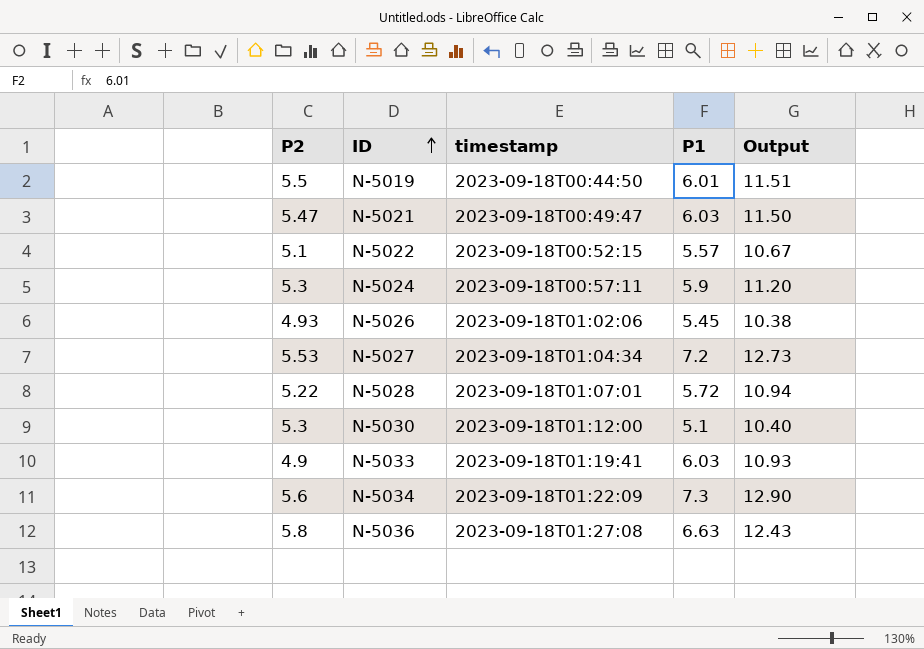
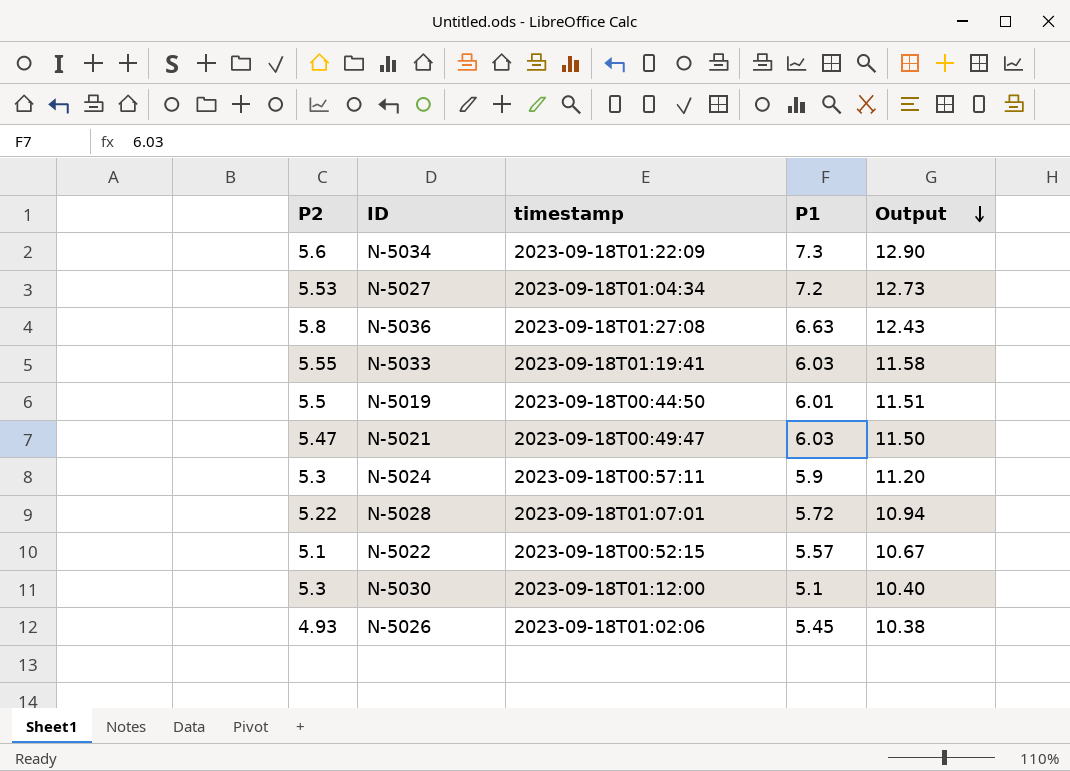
row order: ID ascending -> Output descending
N-5033 | P2: 4.9 -> 5.55
N-5033 | Output: 10.93 -> 11.58

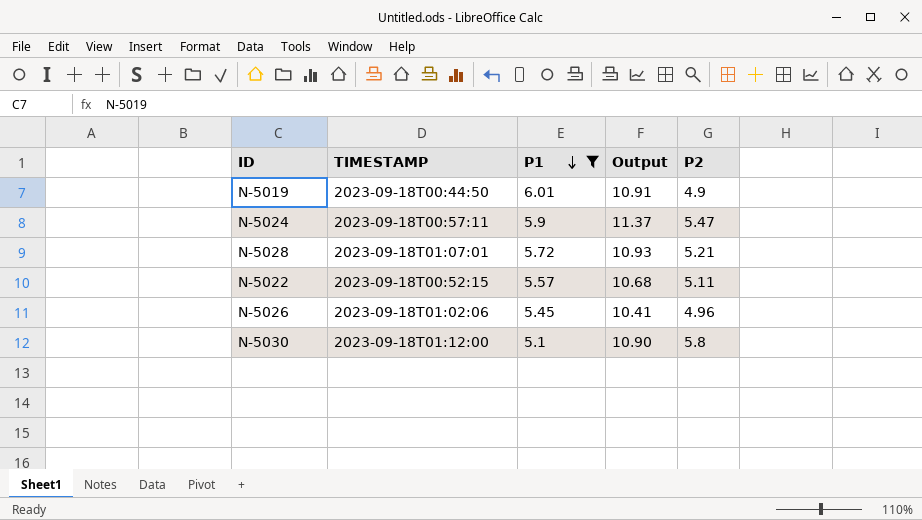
filter: none -> P1 <= 6.01
row order: Output descending -> P1 descending
column name: timestamp -> TIMESTAMP
column P2 | position: 1 -> 5
N-5019 | Output: 11.51 -> 10.91
N-5019 | P2: 5.5 -> 4.9
N-5024 | Output: 11.20 -> 11.37
N-5024 | P2: 5.3 -> 5.47
N-5028 | Output: 10.94 -> 10.93
N-5028 | P2: 5.22 -> 5.21
N-5022 | Output: 10.67 -> 10.68
N-5022 | P2: 5.1 -> 5.11
N-5026 | Output: 10.38 -> 10.41
N-5026 | P2: 4.93 -> 4.96
N-5030 | Output: 10.40 -> 10.90
N-5030 | P2: 5.3 -> 5.8

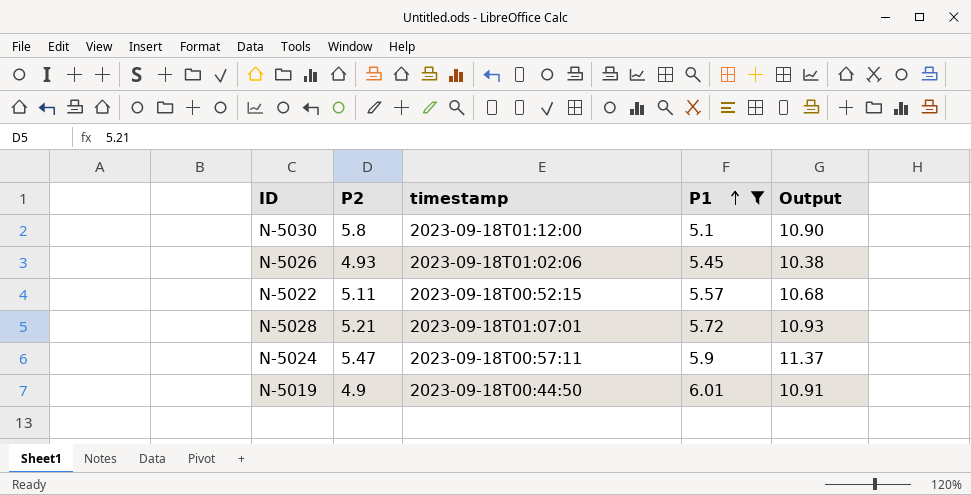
row order: P1 descending -> P1 ascending
column P2 | position: 5 -> 2
column name: TIMESTAMP -> timestamp
N-5026 | P2: 4.96 -> 4.93
N-5026 | Output: 10.41 -> 10.38

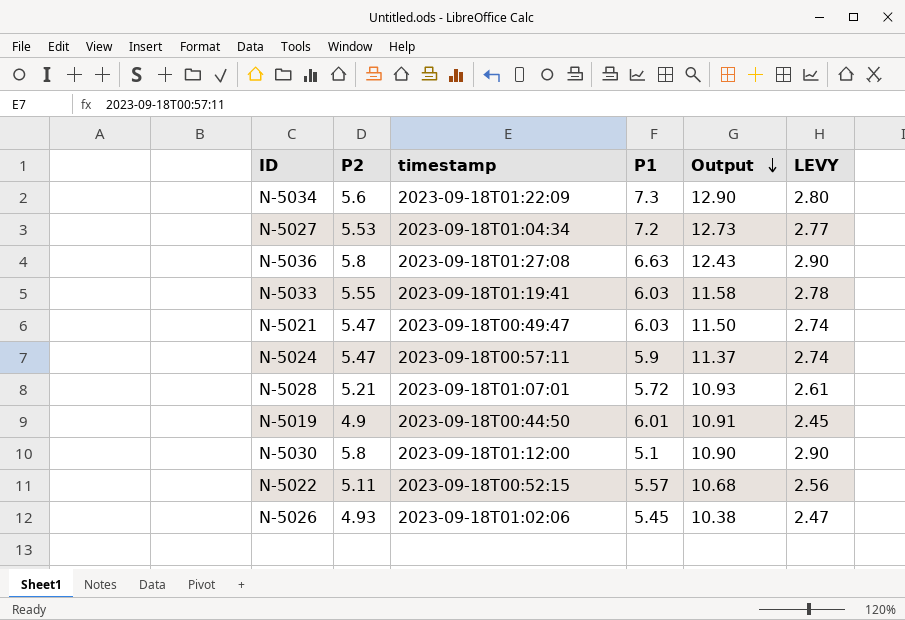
filter: P1 <= 6.01 -> none
row order: P1 ascending -> Output descending
column LEVY | formula: none -> [P2] * 0.5

